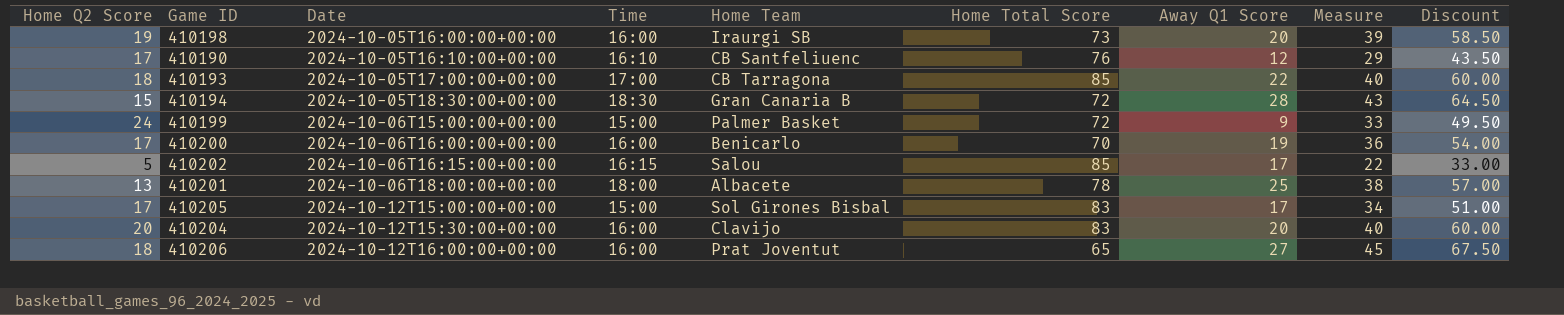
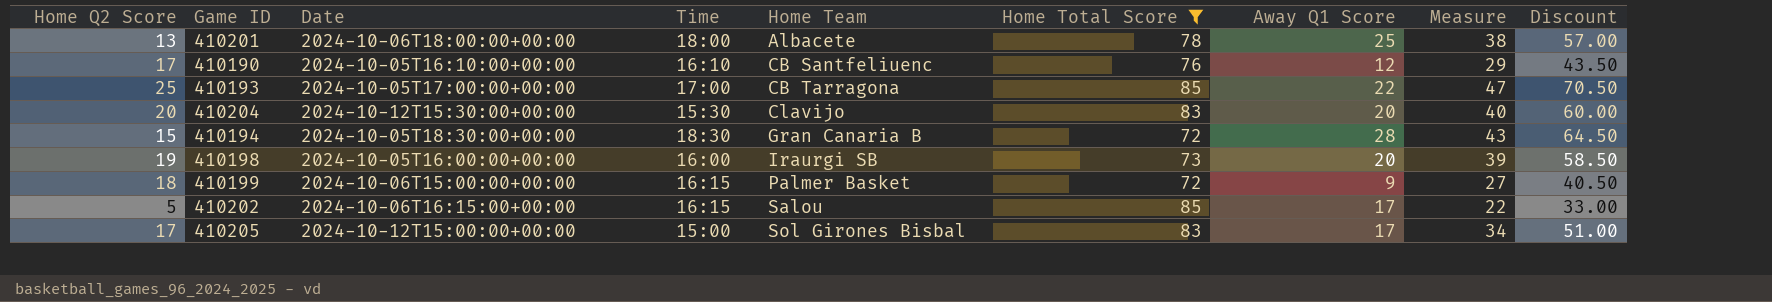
filter: none -> Home Total Score >= 72
row order: Date ascending -> Home Team ascending
410193 | Home Q2 Score: 18 -> 25
410193 | Measure: 40 -> 47
410193 | Discount: 60.00 -> 70.50
410204 | Time: 16:00 -> 15:30
410199 | Home Q2 Score: 24 -> 18
410199 | Time: 15:00 -> 16:15
410199 | Measure: 33 -> 27
410199 | Discount: 49.50 -> 40.50

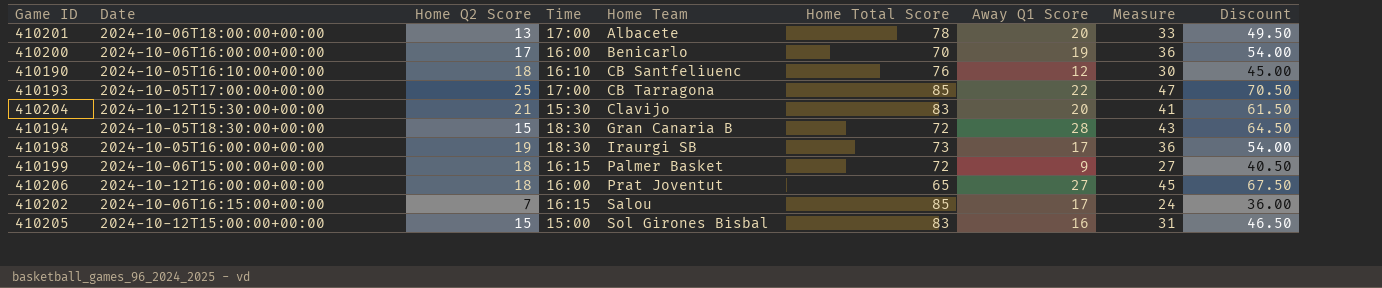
filter: Home Total Score >= 72 -> none
column Home Q2 Score | position: 1 -> 3
410201 | Time: 18:00 -> 17:00
410201 | Away Q1 Score: 25 -> 20
410201 | Measure: 38 -> 33
410201 | Discount: 57.00 -> 49.50
410190 | Home Q2 Score: 17 -> 18
410190 | Measure: 29 -> 30
410190 | Discount: 43.50 -> 45.00
410204 | Home Q2 Score: 20 -> 21
410204 | Measure: 40 -> 41
410204 | Discount: 60.00 -> 61.50
410198 | Time: 16:00 -> 18:30
410198 | Away Q1 Score: 20 -> 17
410198 | Measure: 39 -> 36
410198 | Discount: 58.50 -> 54.00
410202 | Home Q2 Score: 5 -> 7
410202 | Measure: 22 -> 24
410202 | Discount: 33.00 -> 36.00
410205 | Home Q2 Score: 17 -> 15
410205 | Away Q1 Score: 17 -> 16
410205 | Measure: 34 -> 31
410205 | Discount: 51.00 -> 46.50

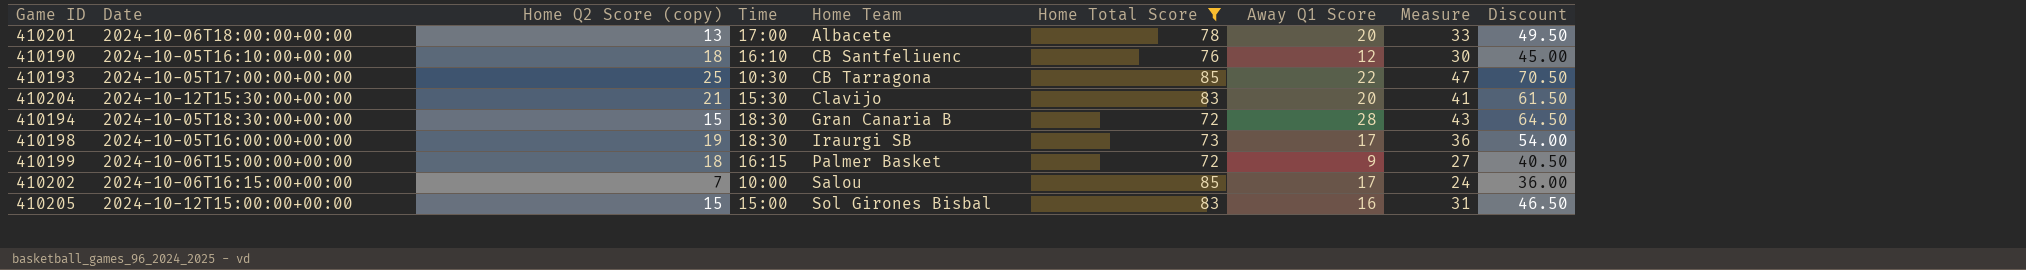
filter: none -> Home Total Score >= 72
column name: Home Q2 Score -> Home Q2 Score (copy)
410193 | Time: 17:00 -> 10:30
410202 | Time: 16:15 -> 10:00

